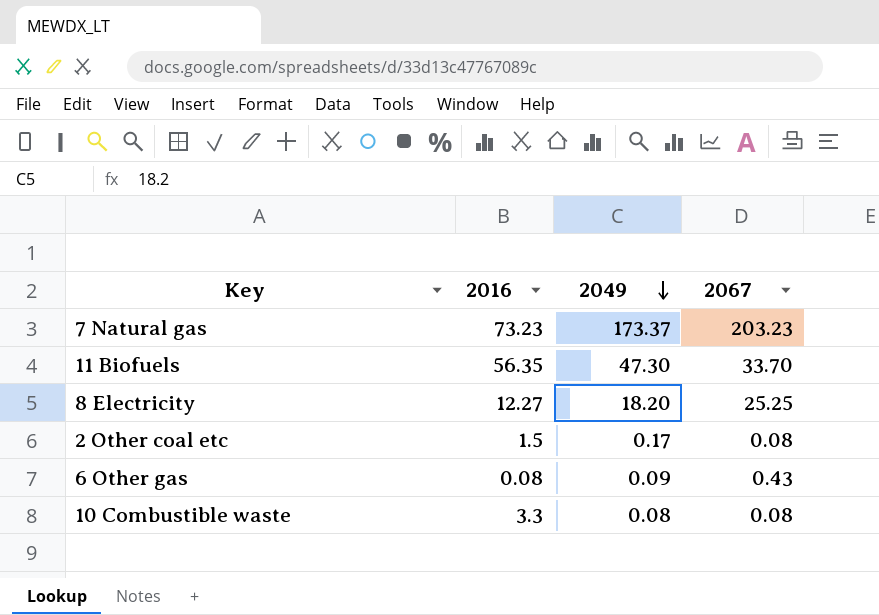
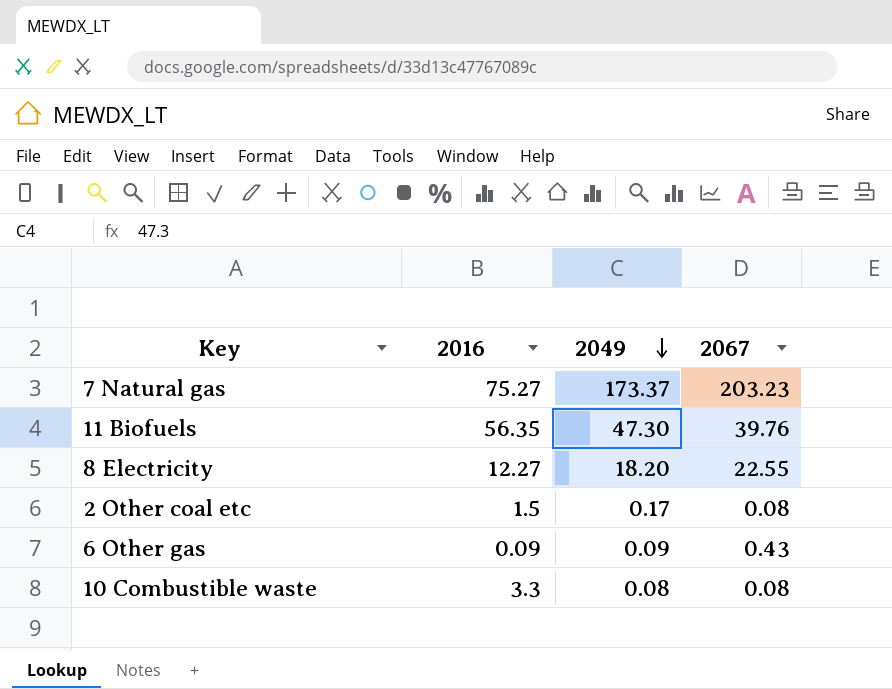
7 Natural gas | 2016: 73.23 -> 75.27
11 Biofuels | 2067: 33.70 -> 39.76
8 Electricity | 2067: 25.25 -> 22.55
6 Other gas | 2016: 0.08 -> 0.09

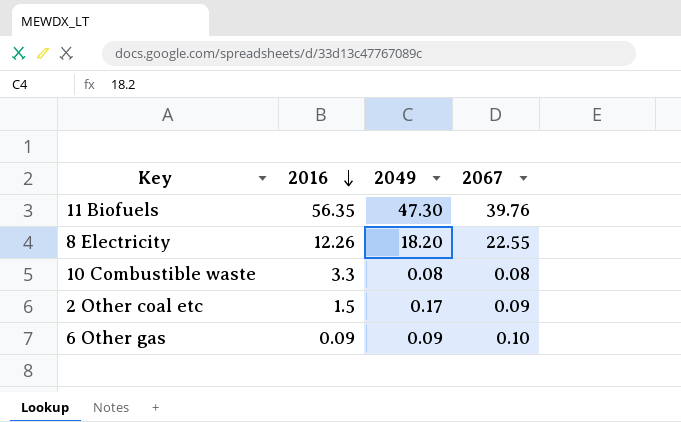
row order: 2049 descending -> 2016 descending
row 7 Natural gas: 75.27 | 173.37 | 203.23 -> none
8 Electricity | 2016: 12.27 -> 12.26
2 Other coal etc | 2067: 0.08 -> 0.09
6 Other gas | 2067: 0.43 -> 0.10

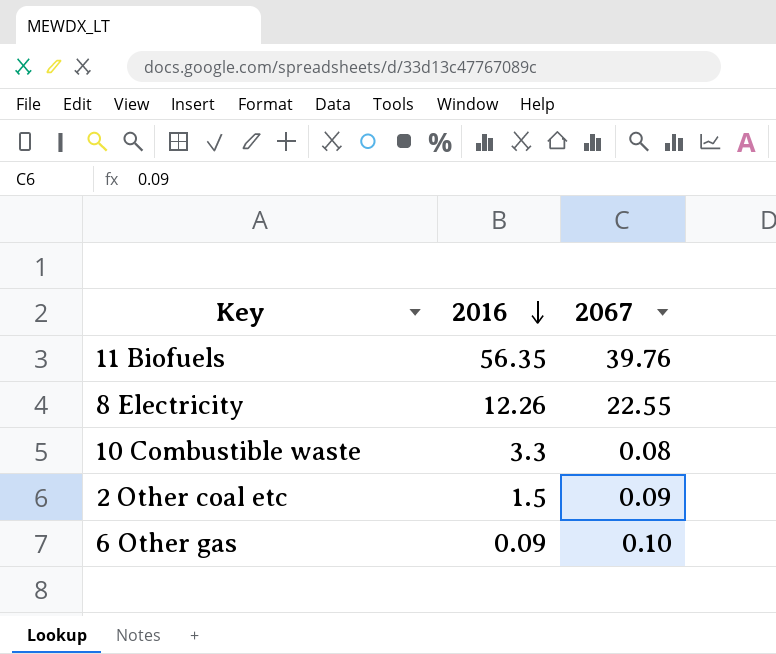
column 2049 | position: 3 -> none

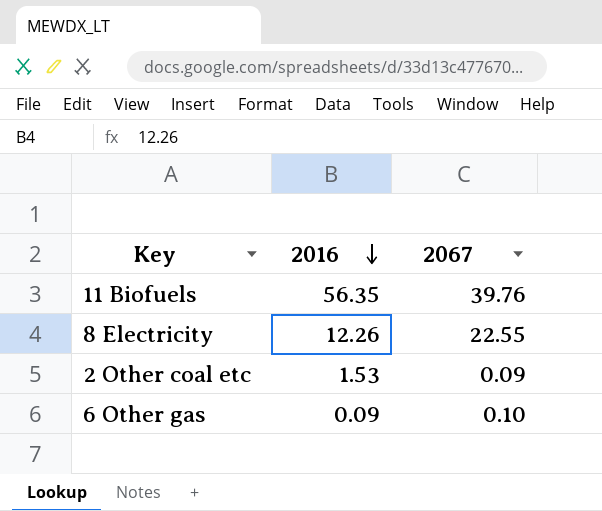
row 10 Combustible waste: 3.3 | 0.08 -> none
2 Other coal etc | 2016: 1.5 -> 1.53

